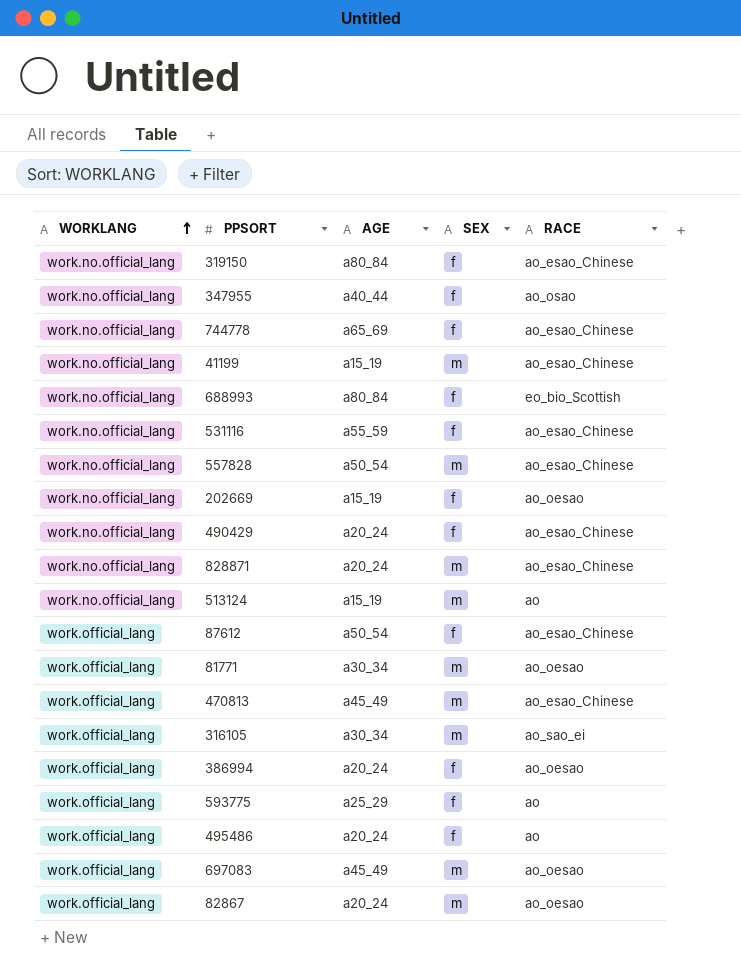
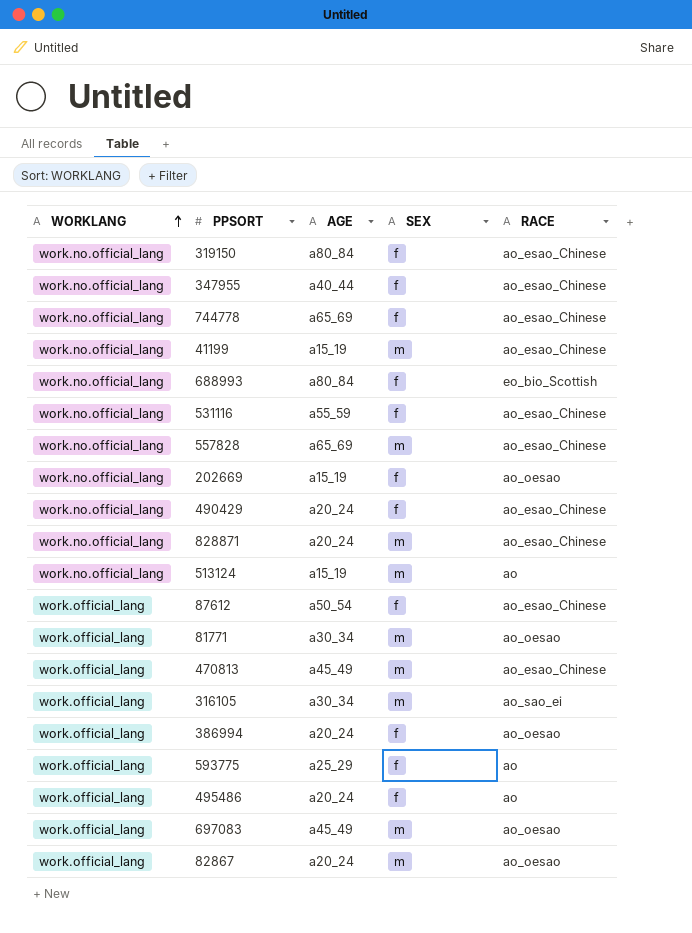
347955 | RACE: ao_osao -> ao_esao_Chinese
557828 | AGE: a50_54 -> a65_69

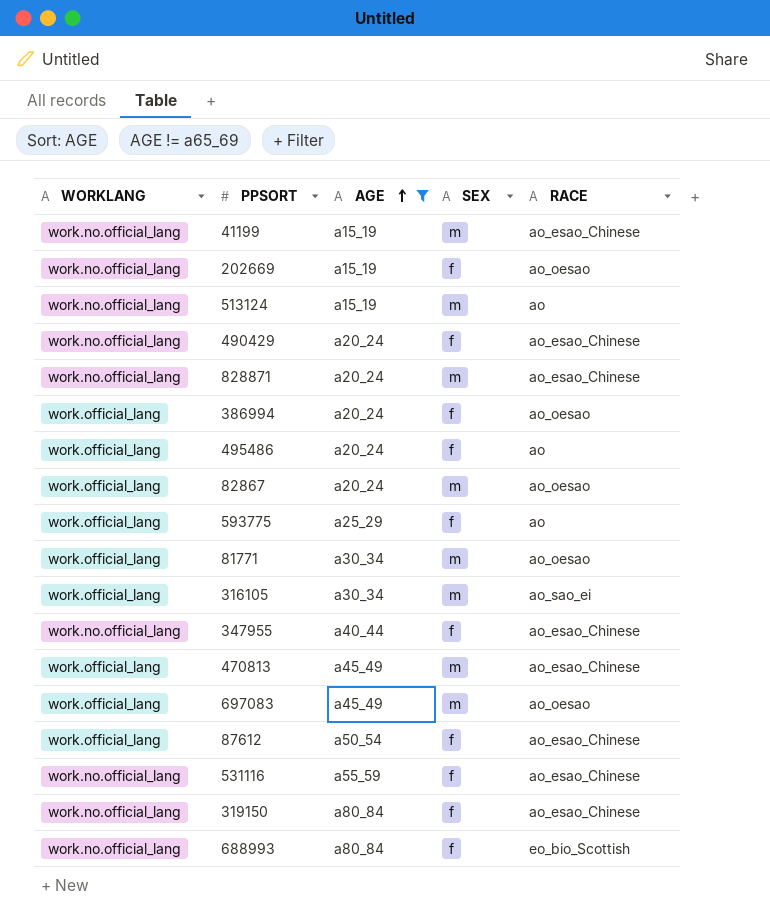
filter: none -> AGE != a65_69
row order: WORKLANG ascending -> AGE ascending

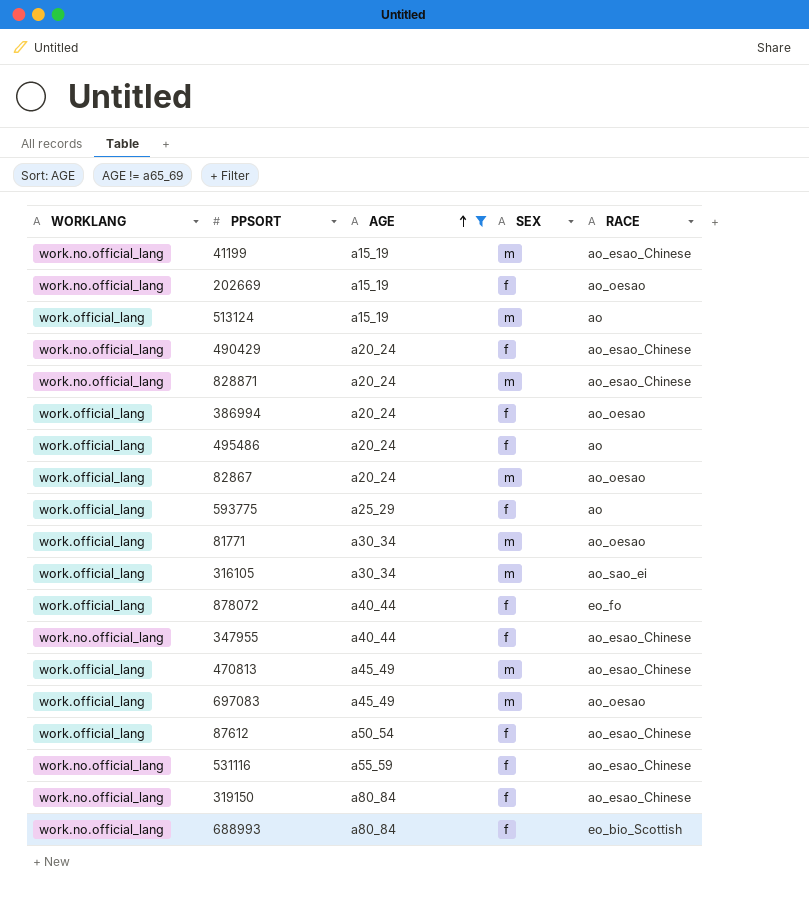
513124 | WORKLANG: work.no.official_lang -> work.official_lang
row 878072: none -> work.official_lang | a40_44 | f | eo_fo

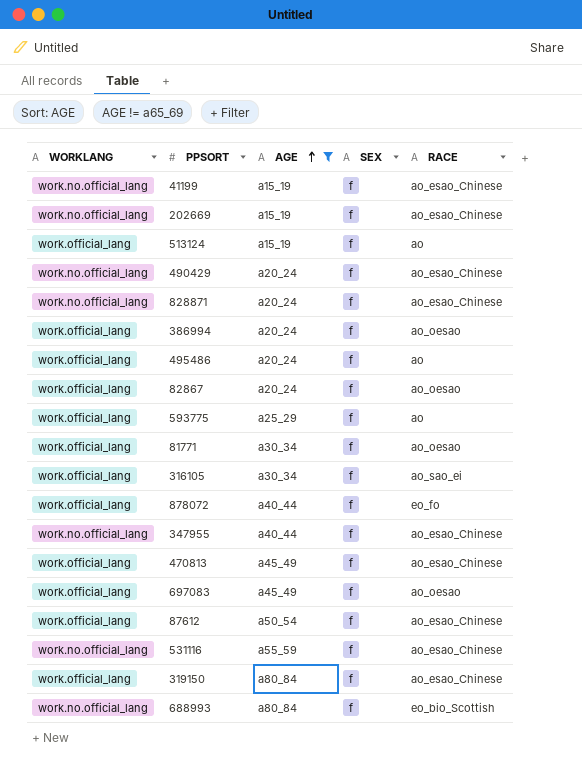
41199 | SEX: m -> f
202669 | RACE: ao_oesao -> ao_esao_Chinese
513124 | SEX: m -> f
828871 | SEX: m -> f
82867 | SEX: m -> f
81771 | SEX: m -> f
316105 | SEX: m -> f
470813 | SEX: m -> f
697083 | SEX: m -> f
319150 | WORKLANG: work.no.official_lang -> work.official_lang

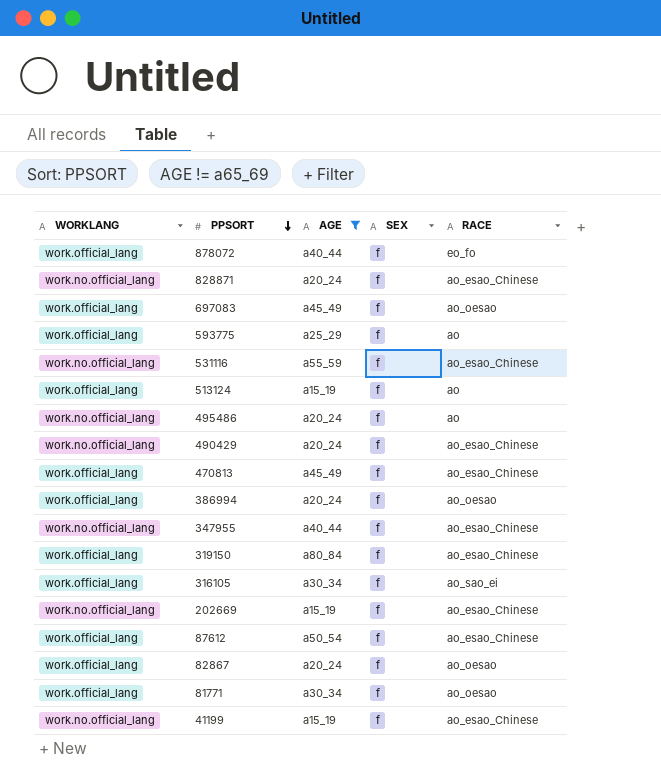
row order: AGE ascending -> PPSORT descending
row 688993: work.no.official_lang | a80_84 | f | eo_bio_Scottish -> none
495486 | WORKLANG: work.official_lang -> work.no.official_lang

